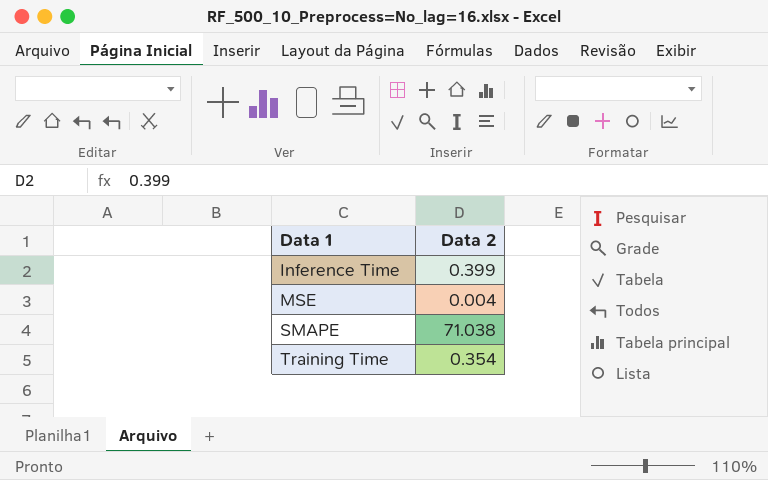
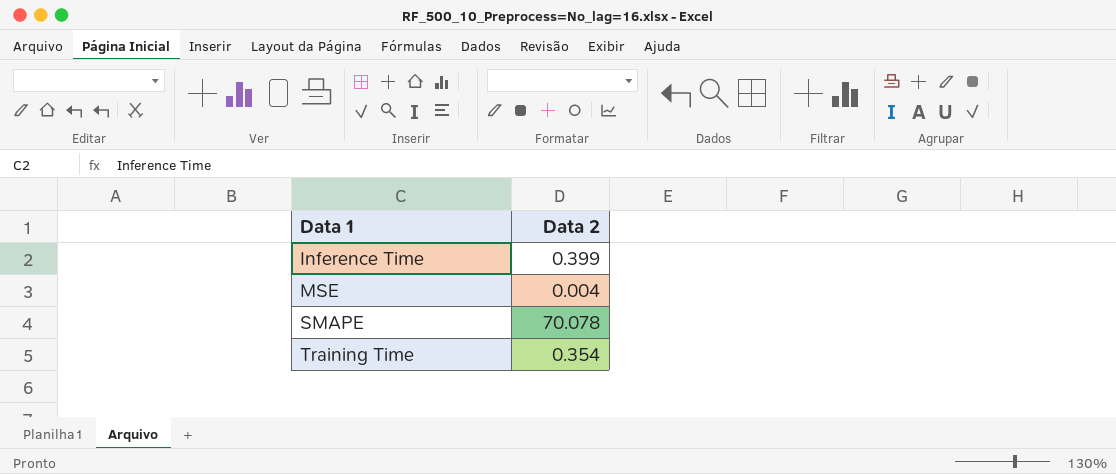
SMAPE | Data 2: 71.038 -> 70.078

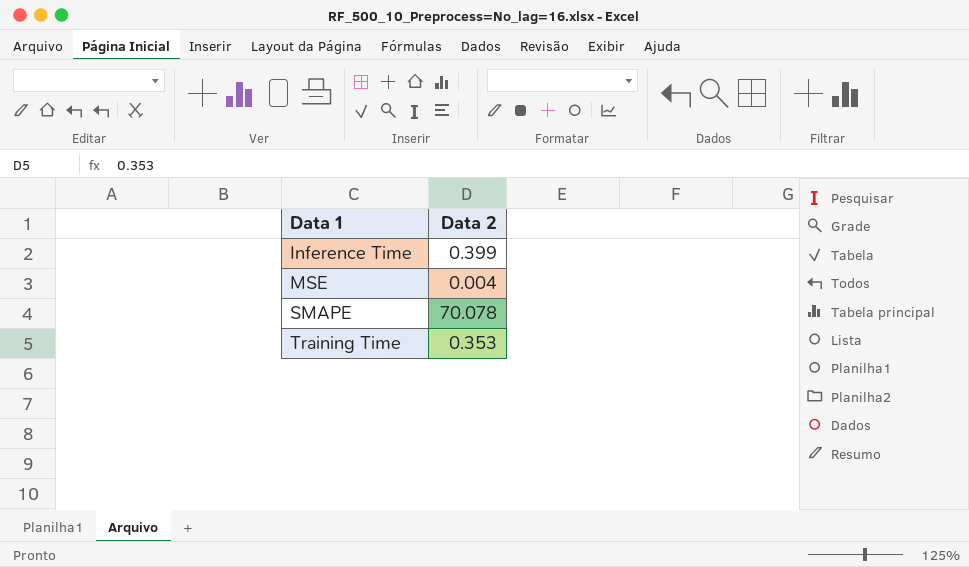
Training Time | Data 2: 0.354 -> 0.353

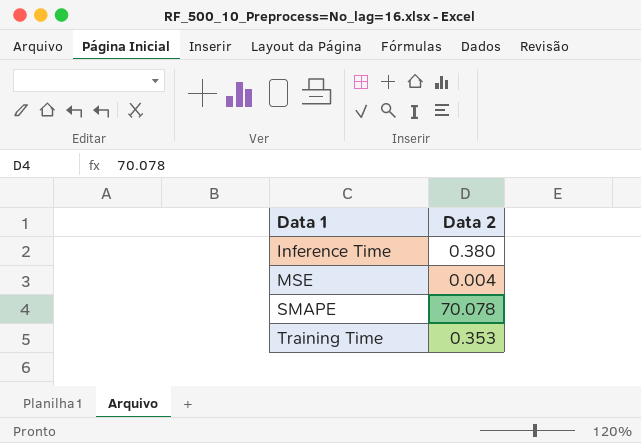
Inference Time | Data 2: 0.399 -> 0.380

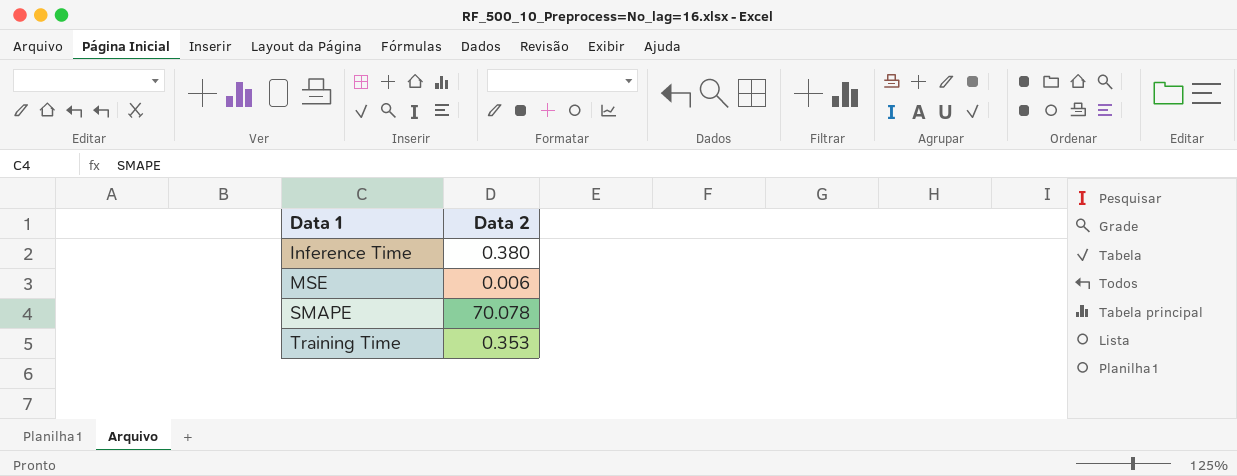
MSE | Data 2: 0.004 -> 0.006

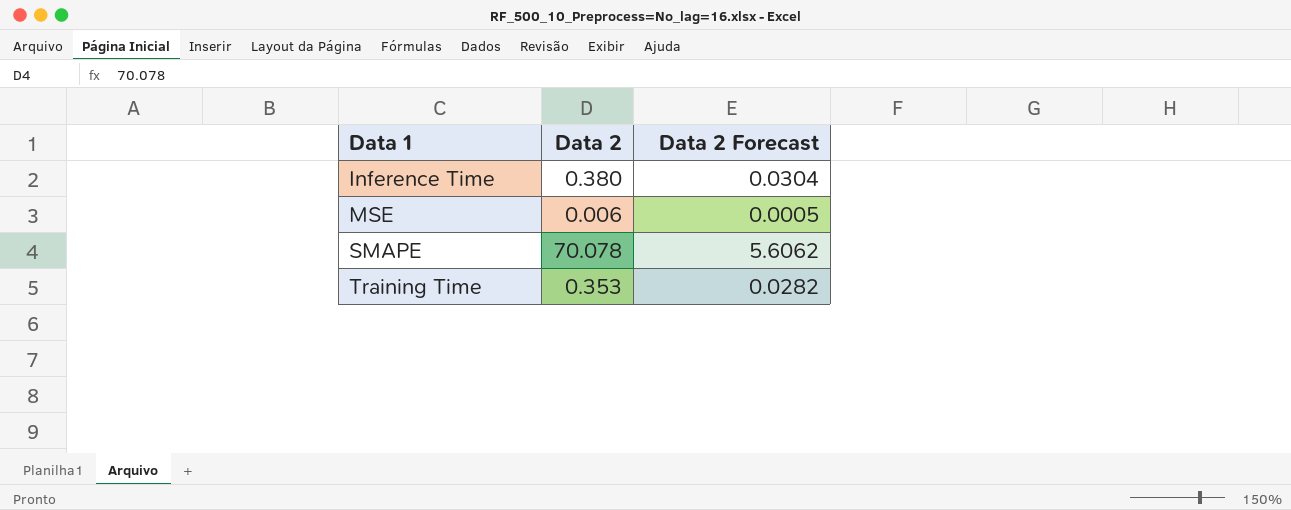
column Data 2 Forecast | formula: none -> [Data 2] * 0.08

